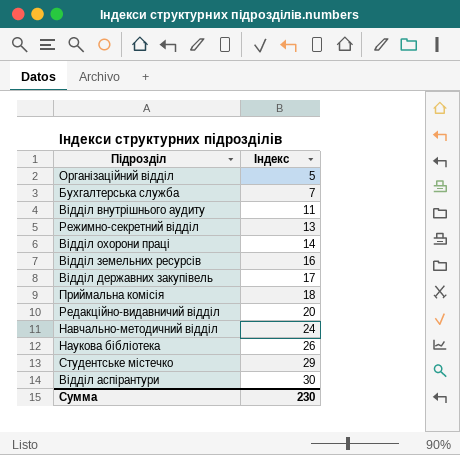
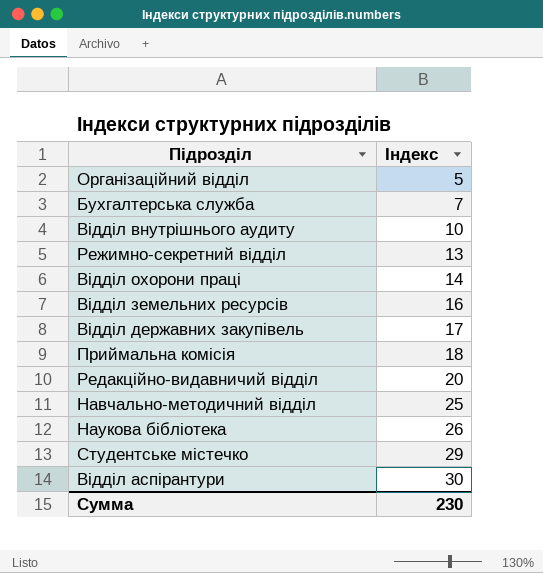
Відділ внутрішнього аудиту | Індекс: 11 -> 10
Навчально-методичний відділ | Індекс: 24 -> 25

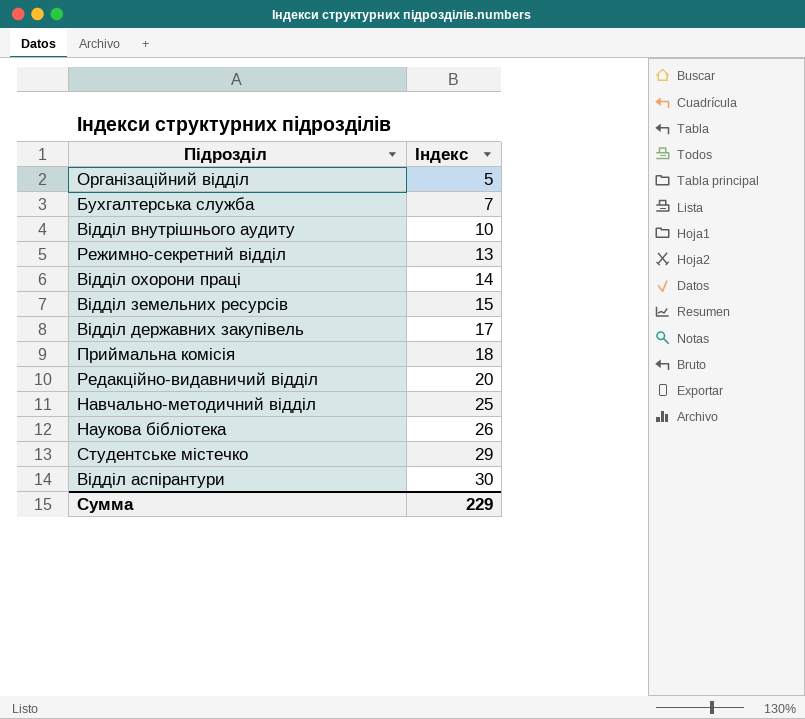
Відділ земельних ресурсів | Індекс: 16 -> 15
Сумма | Індекс: 230 -> 229

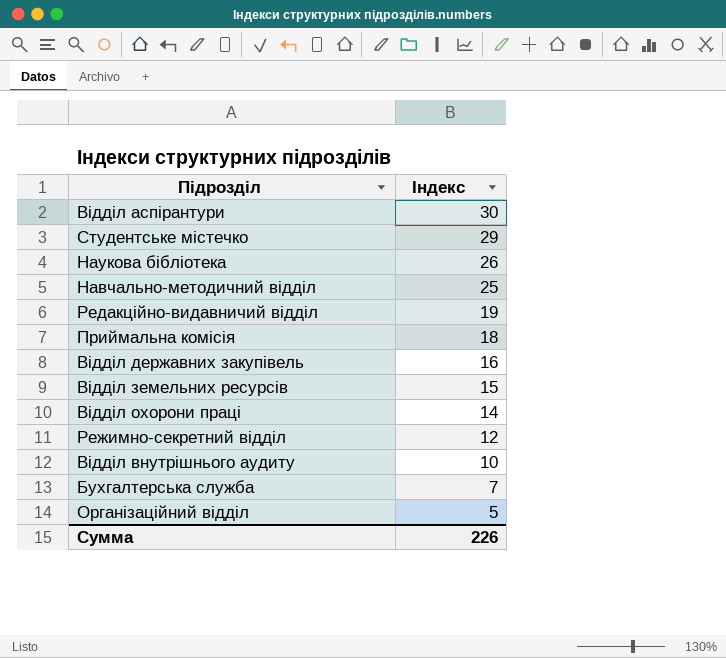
row order: Індекс ascending -> Індекс descending
Редакційно-видавничий відділ | Індекс: 20 -> 19
Відділ державних закупівель | Індекс: 17 -> 16
Режимно-секретний відділ | Індекс: 13 -> 12
Сумма | Індекс: 229 -> 226

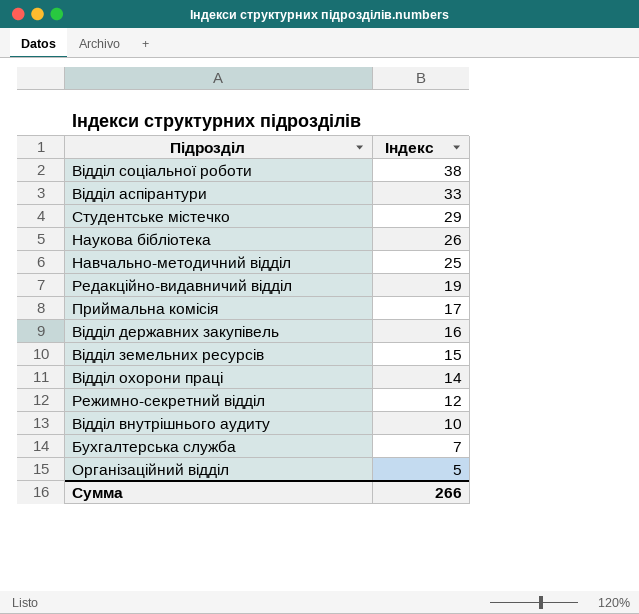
row Відділ соціальної роботи: none -> 38
Відділ аспірантури | Індекс: 30 -> 33
Приймальна комісія | Індекс: 18 -> 17
Сумма | Індекс: 226 -> 266

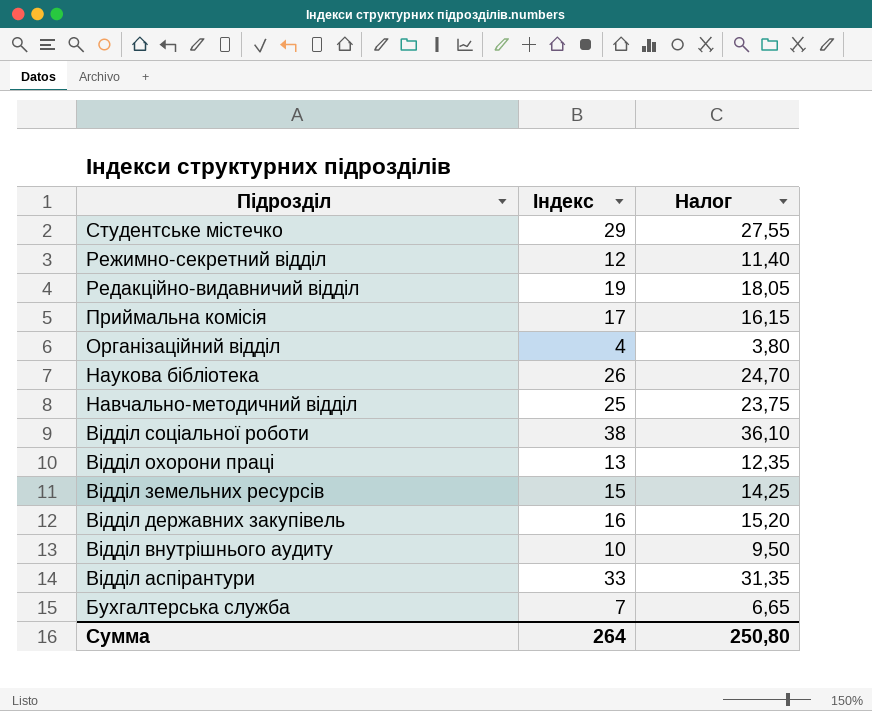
row order: Індекс descending -> Підрозділ descending
column Налог | formula: none -> [Індекс] * 0,95
Організаційний відділ | Індекс: 5 -> 4
Відділ охорони праці | Індекс: 14 -> 13
Сумма | Індекс: 266 -> 264

